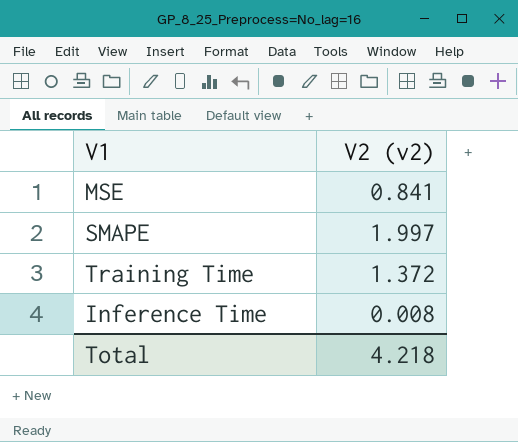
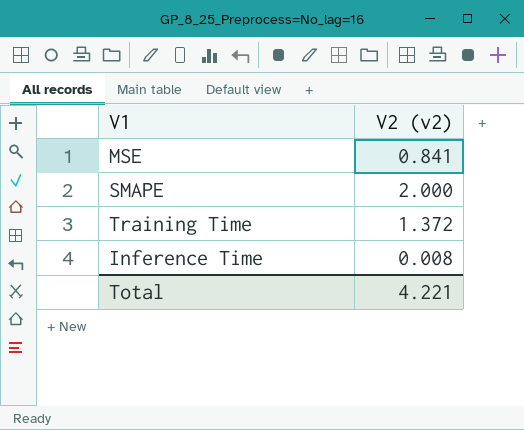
SMAPE | V2 (v2): 1.997 -> 2.000
Total | V2 (v2): 4.218 -> 4.221

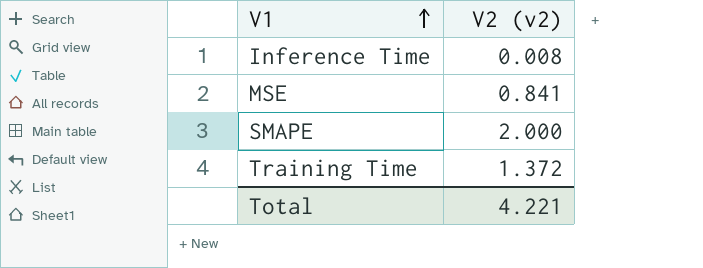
row order: none -> V1 ascending

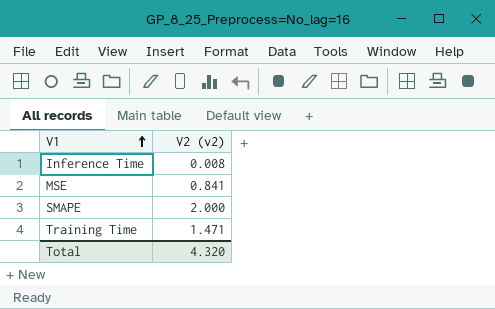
Training Time | V2 (v2): 1.372 -> 1.471
Total | V2 (v2): 4.221 -> 4.320

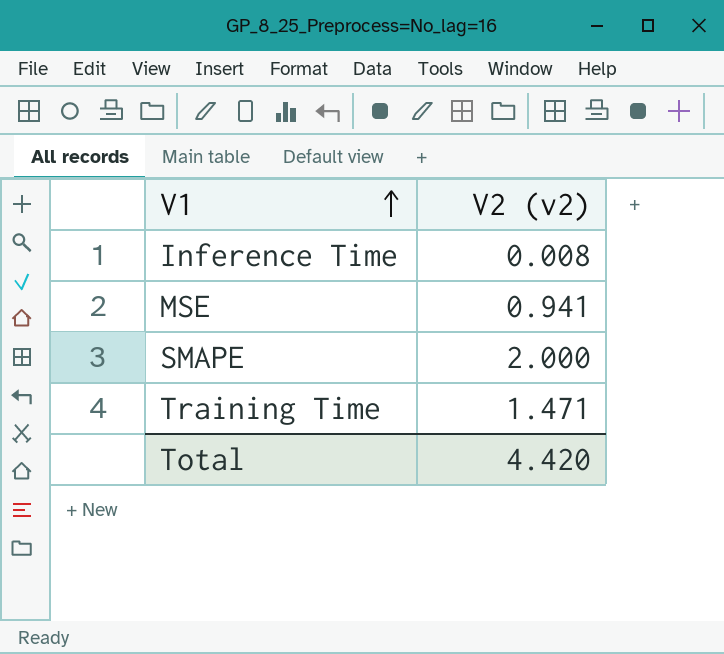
MSE | V2 (v2): 0.841 -> 0.941
Total | V2 (v2): 4.320 -> 4.420

